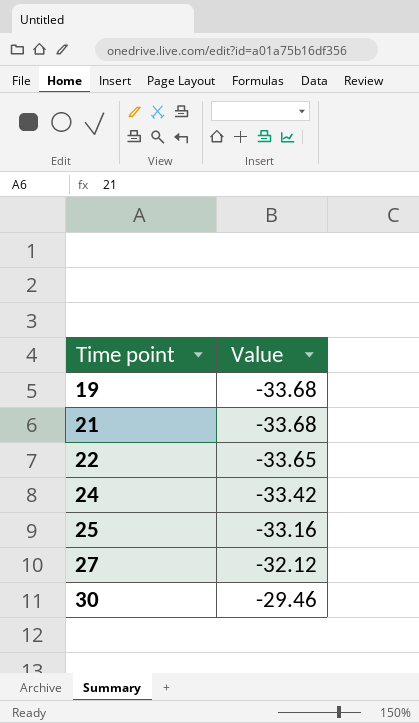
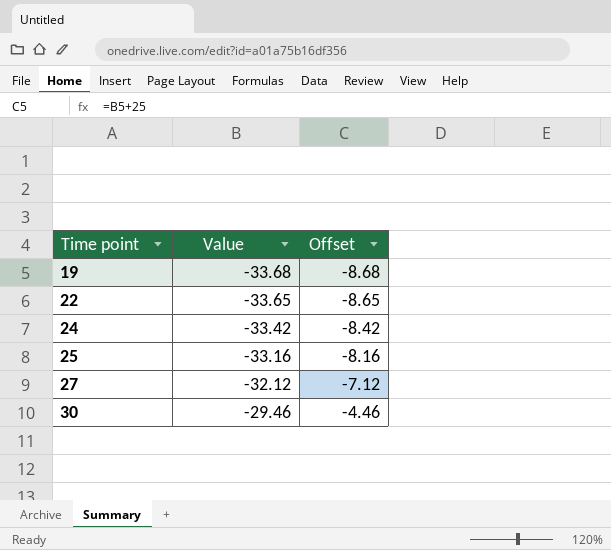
column Offset | formula: none -> [Value] + 25
row 21: -33.68 -> none

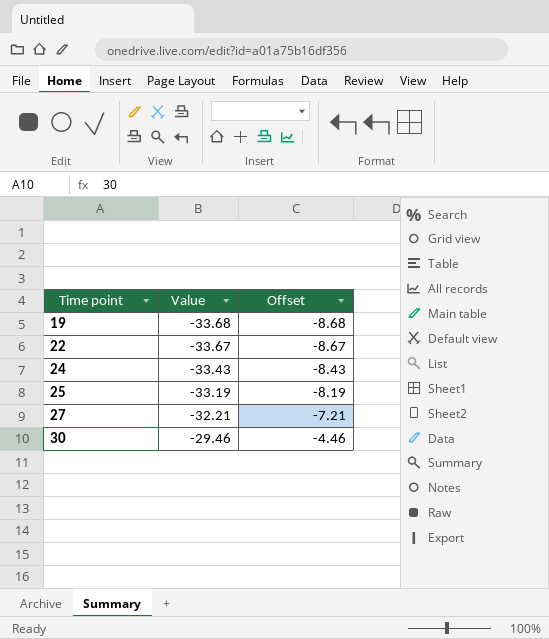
22 | Value: -33.65 -> -33.67
22 | Offset: -8.65 -> -8.67
24 | Value: -33.42 -> -33.43
24 | Offset: -8.42 -> -8.43
25 | Value: -33.16 -> -33.19
25 | Offset: -8.16 -> -8.19
27 | Value: -32.12 -> -32.21
27 | Offset: -7.12 -> -7.21

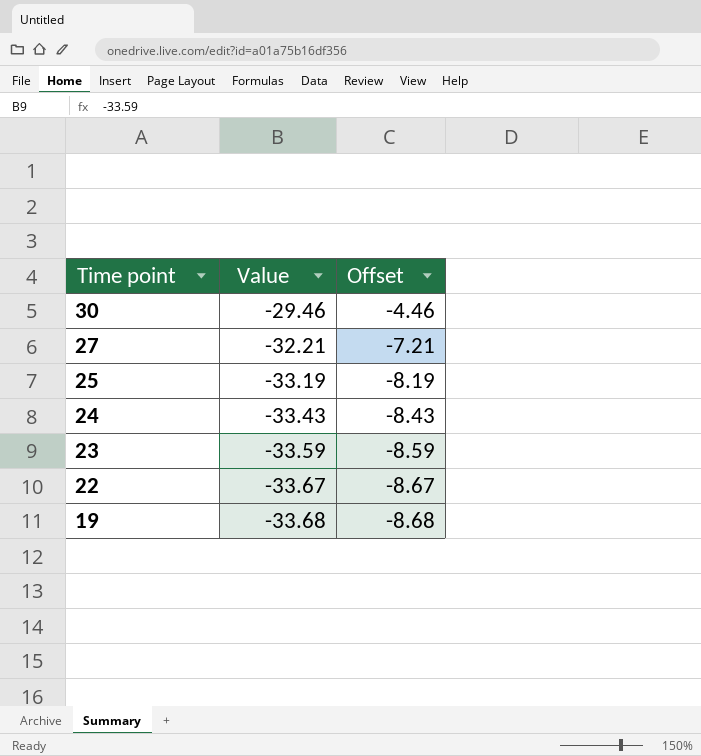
row order: Time point ascending -> Time point descending
row 23: none -> -33.59 | -8.59

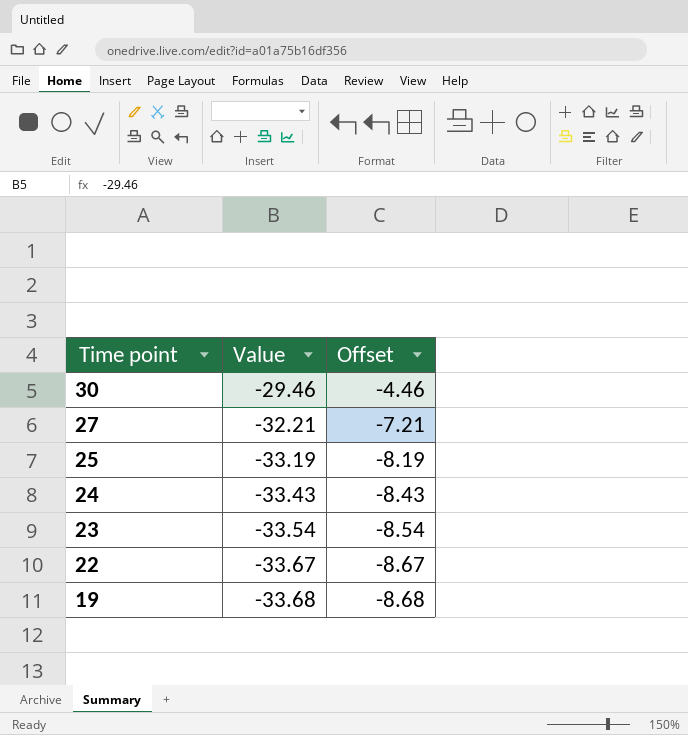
23 | Value: -33.59 -> -33.54
23 | Offset: -8.59 -> -8.54

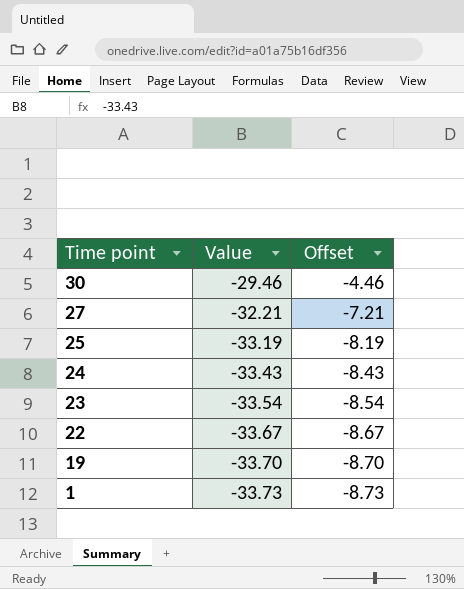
19 | Value: -33.68 -> -33.70
19 | Offset: -8.68 -> -8.70
row 1: none -> -33.73 | -8.73

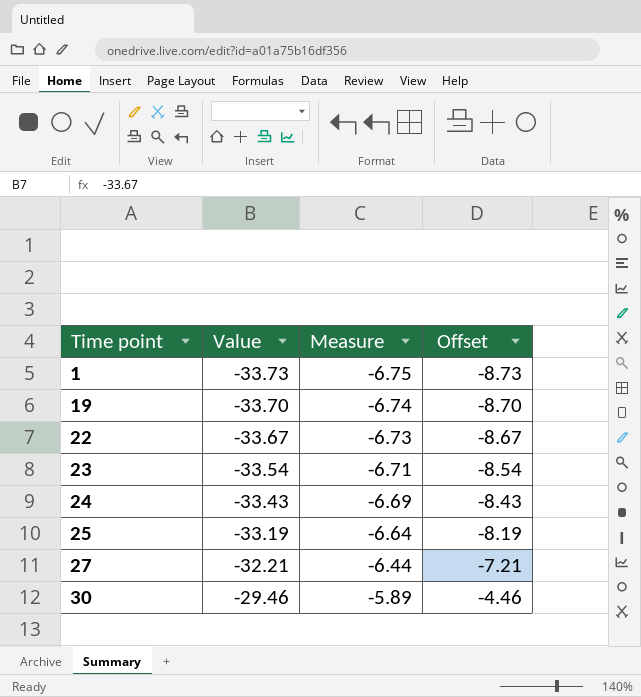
row order: Time point descending -> Time point ascending
column Measure | formula: none -> [Value] * 0.2

